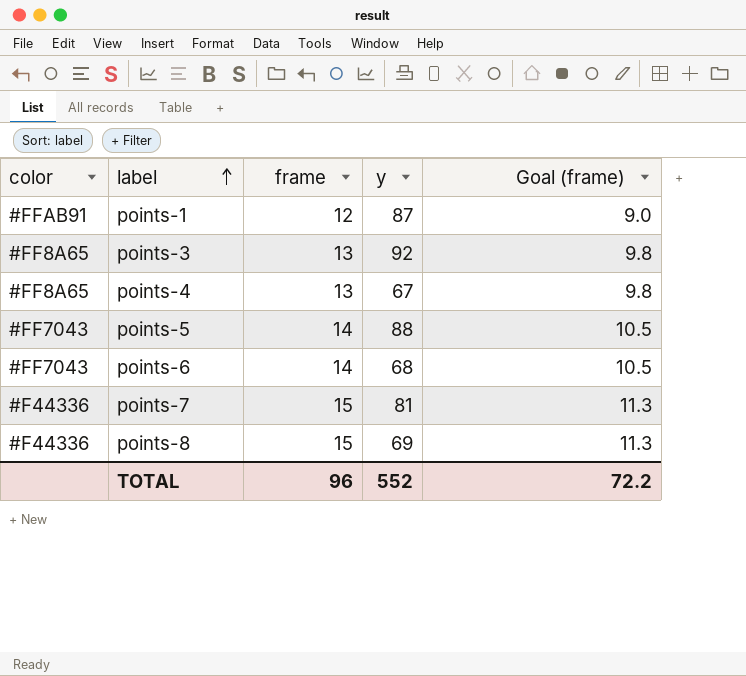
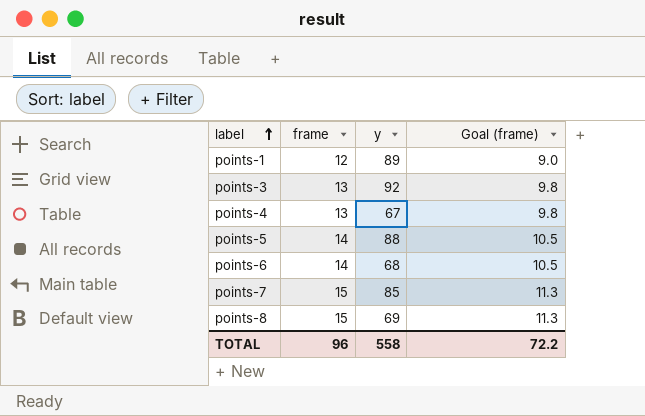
column color | position: 1 -> none
points-1 | y: 87 -> 89
points-7 | y: 81 -> 85
TOTAL | y: 552 -> 558

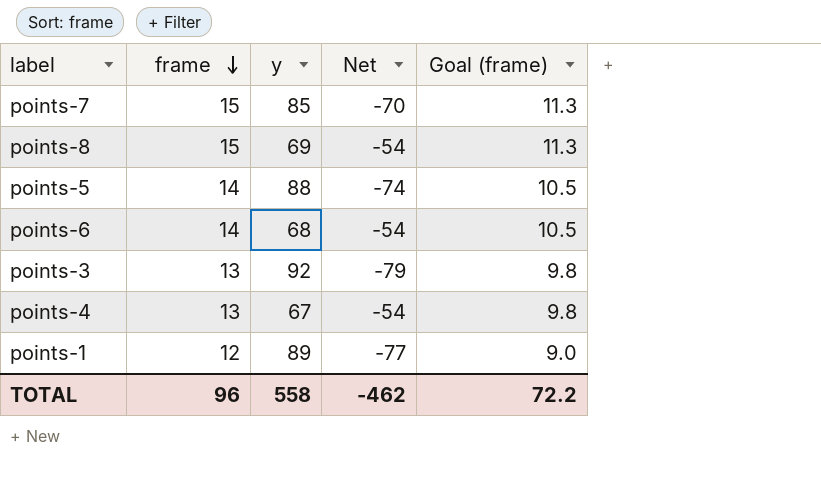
row order: label ascending -> frame descending
column Net | formula: none -> [frame] - [y]

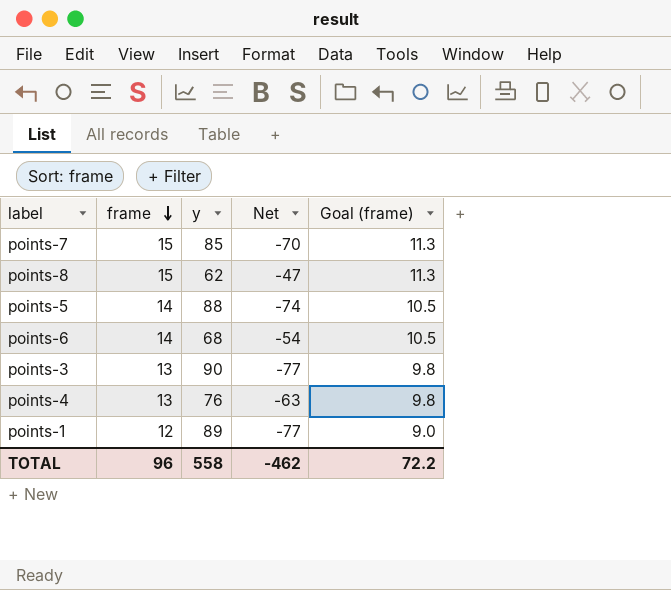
points-8 | y: 69 -> 62
points-8 | Net: -54 -> -47
points-3 | y: 92 -> 90
points-3 | Net: -79 -> -77
points-4 | y: 67 -> 76
points-4 | Net: -54 -> -63

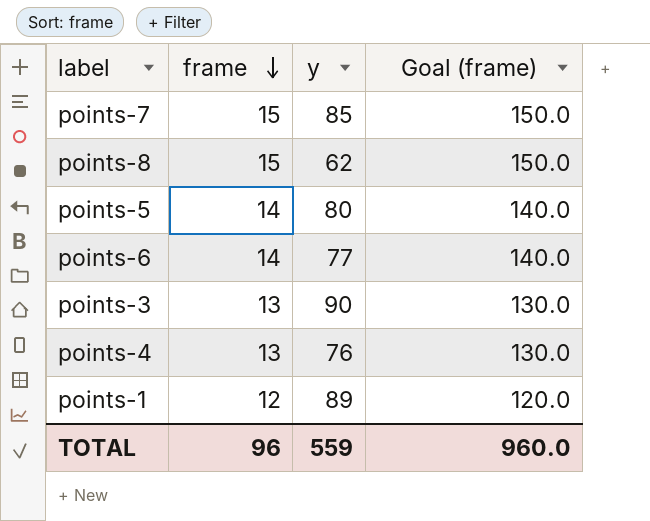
column Net | formula: [frame] - [y] -> none
column Goal (frame) | formula: [frame] * 0.75 -> [frame] * 10
points-5 | y: 88 -> 80
points-6 | y: 68 -> 77
TOTAL | y: 558 -> 559
TOTAL | Goal (frame): 72.2 -> 960.0

